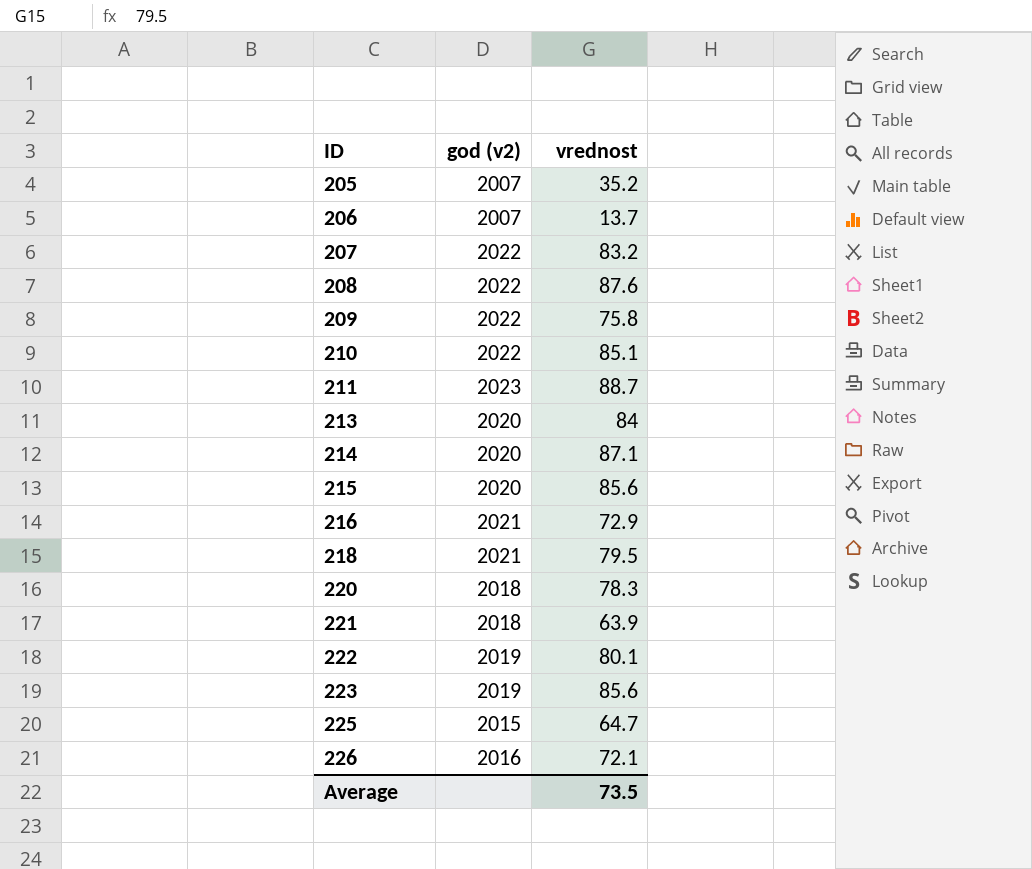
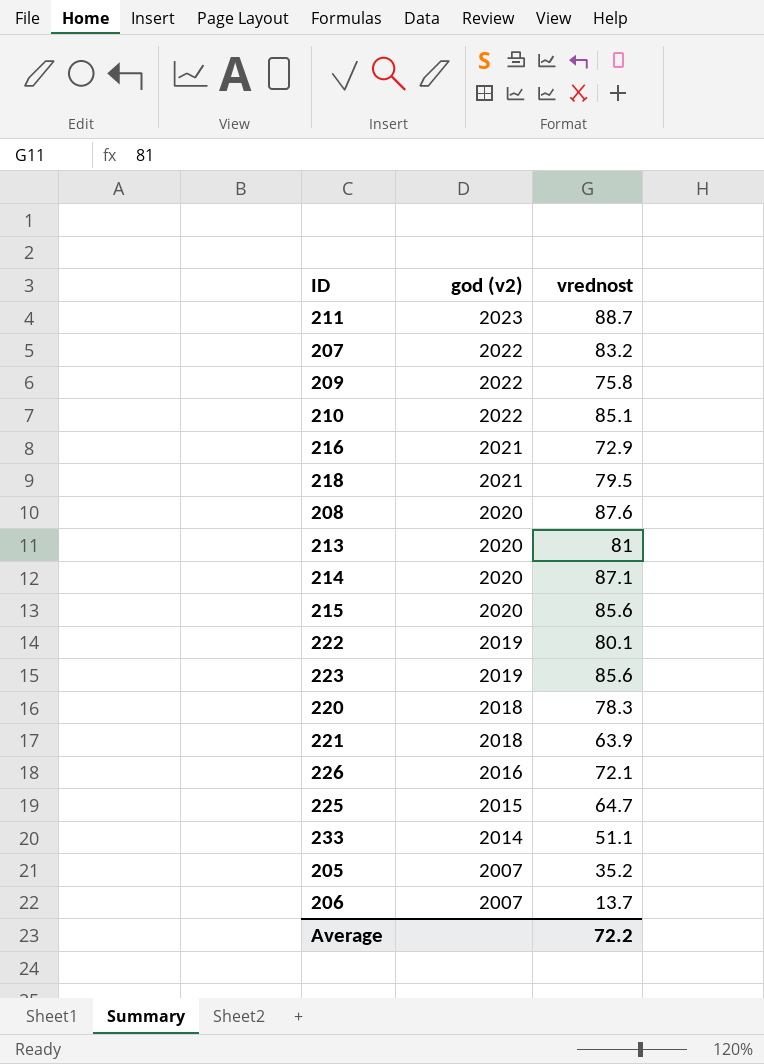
row order: ID ascending -> god (v2) descending
208 | god (v2): 2022 -> 2020
213 | vrednost: 84 -> 81
row 233: none -> 2014 | 51.1
Average | vrednost: 73.5 -> 72.2

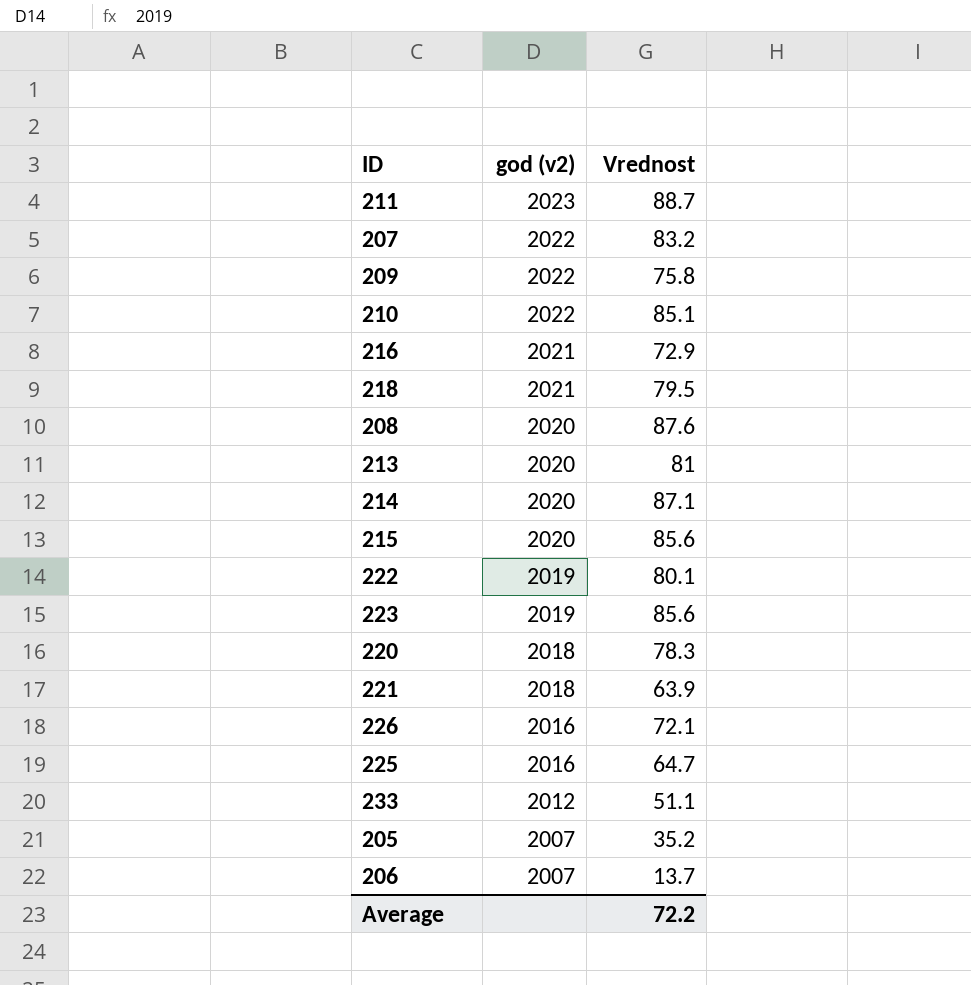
column name: vrednost -> Vrednost
225 | god (v2): 2015 -> 2016
233 | god (v2): 2014 -> 2012

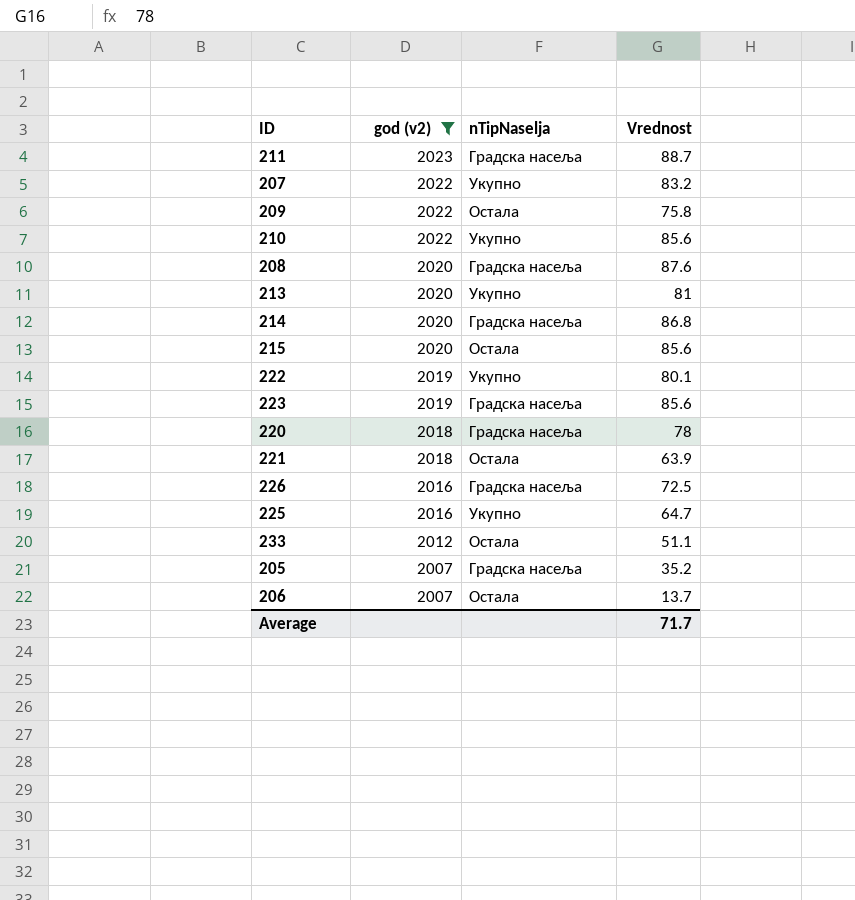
filter: none -> god (v2) != 2021
column nTipNaselja | position: none -> 3
210 | Vrednost: 85.1 -> 85.6
214 | Vrednost: 87.1 -> 86.8
220 | Vrednost: 78.3 -> 78
226 | Vrednost: 72.1 -> 72.5
Average | Vrednost: 72.2 -> 71.7

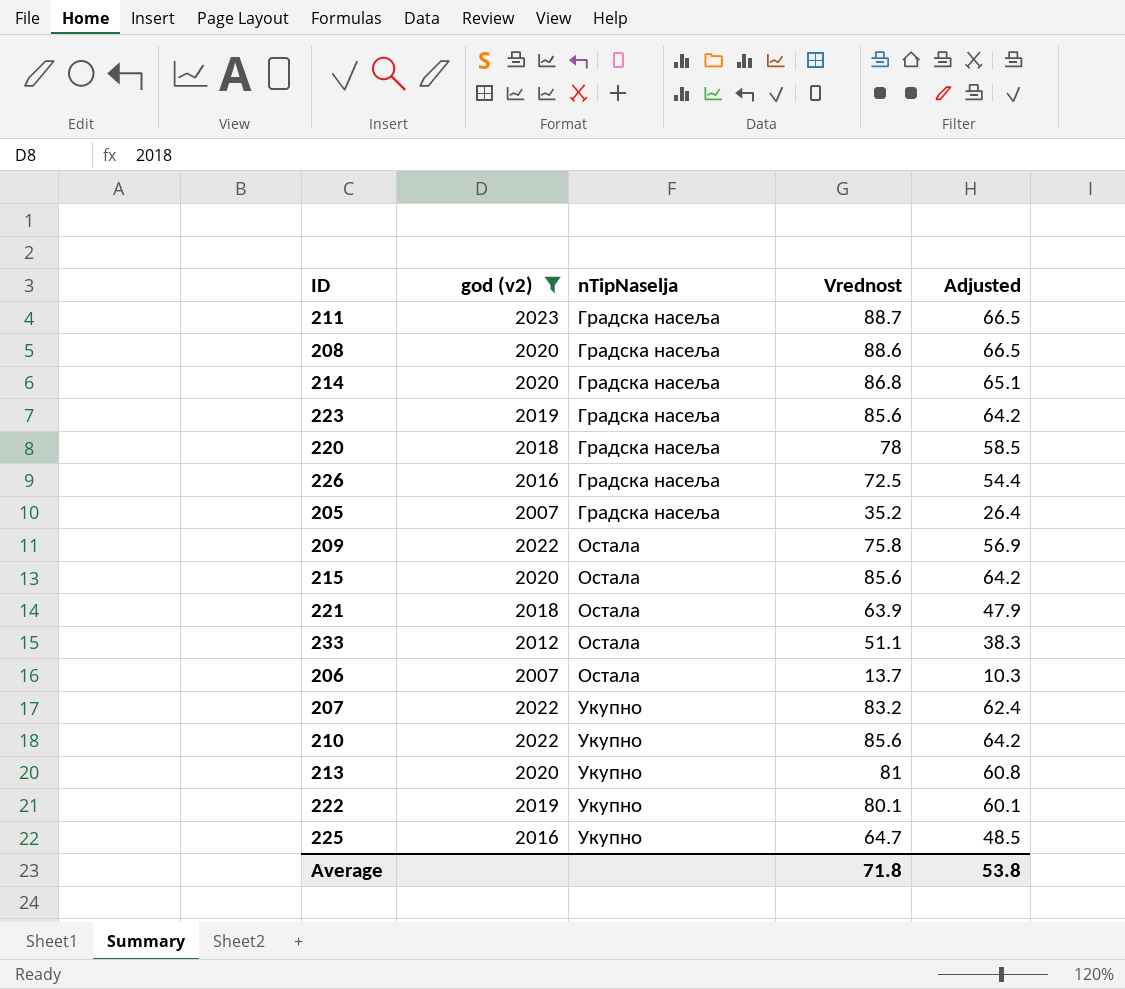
row order: god (v2) descending -> nTipNaselja ascending
column Adjusted | formula: none -> [Vrednost] * 0.75
208 | Vrednost: 87.6 -> 88.6
Average | Vrednost: 71.7 -> 71.8

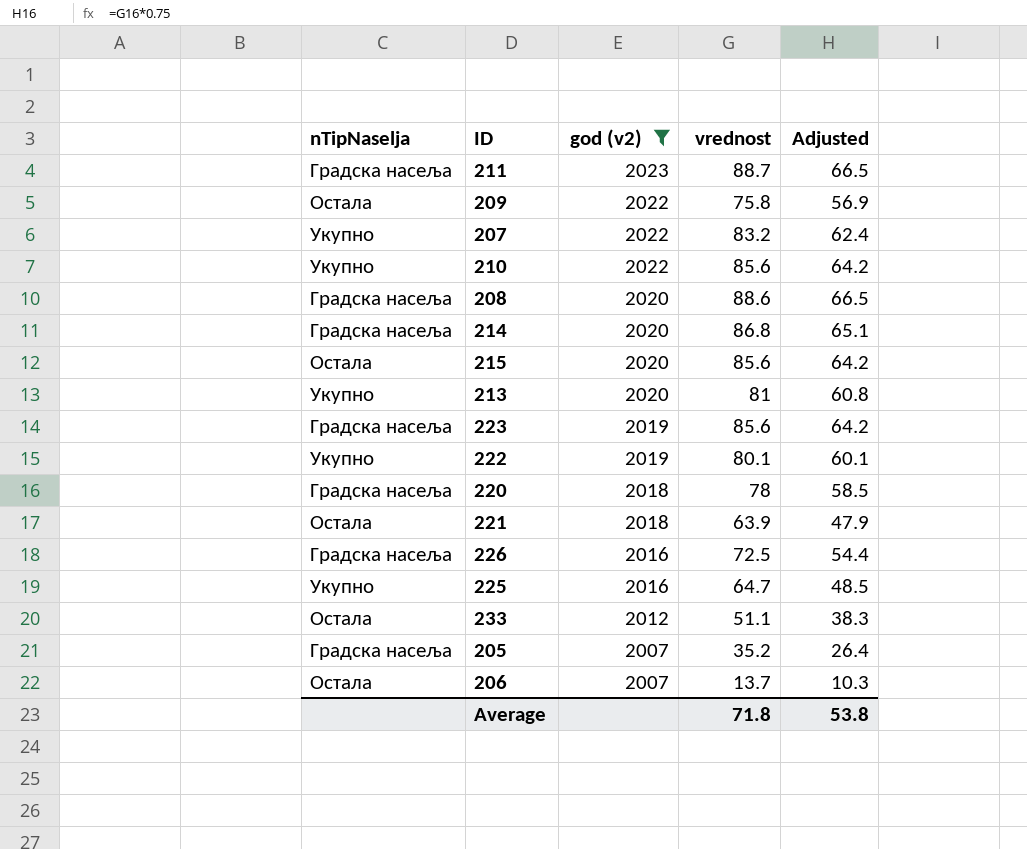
row order: nTipNaselja ascending -> god (v2) descending
column nTipNaselja | position: 3 -> 1
column name: Vrednost -> vrednost

